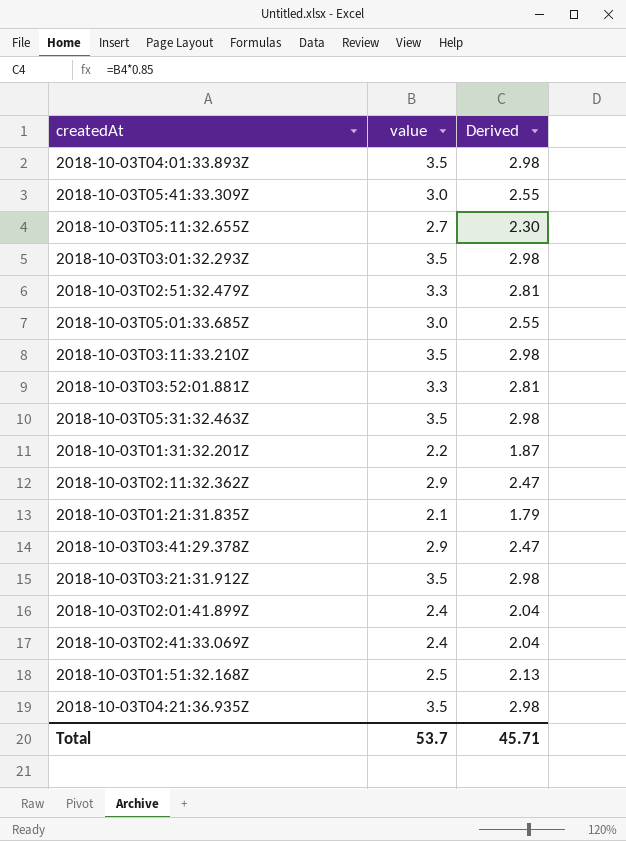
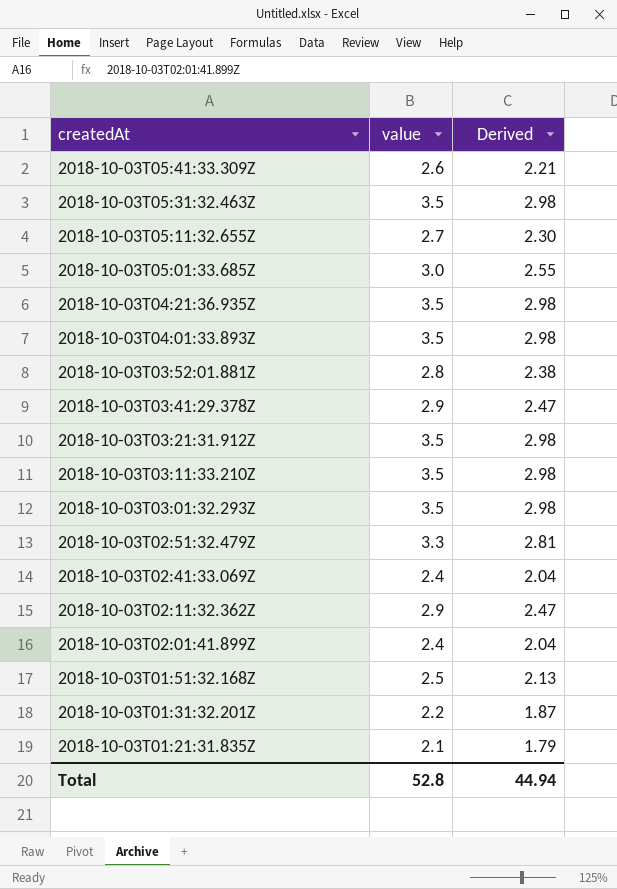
row order: none -> createdAt descending
2018-10-03T05:41:33.309Z | value: 3.0 -> 2.6
2018-10-03T05:41:33.309Z | Derived: 2.55 -> 2.21
2018-10-03T03:52:01.881Z | value: 3.3 -> 2.8
2018-10-03T03:52:01.881Z | Derived: 2.81 -> 2.38
Total | value: 53.7 -> 52.8
Total | Derived: 45.71 -> 44.94

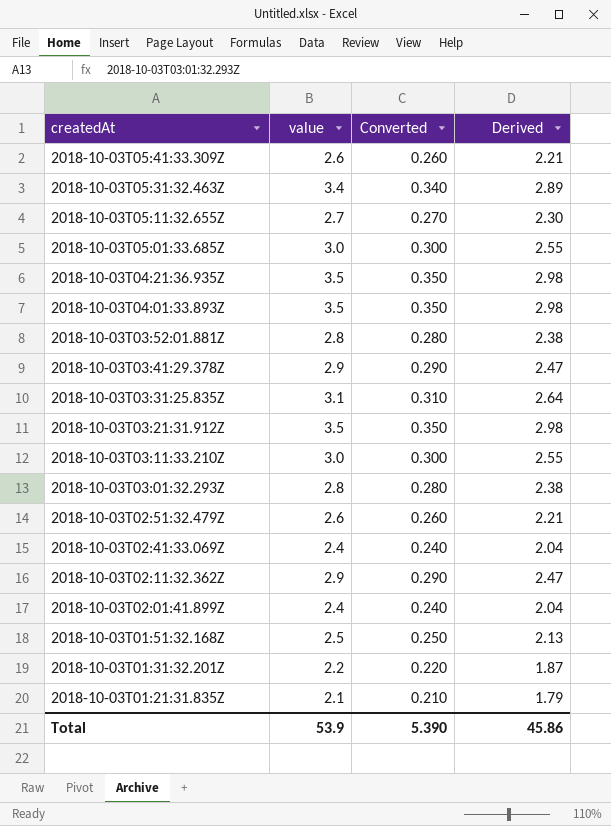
column Converted | formula: none -> [value] * 0.1
2018-10-03T05:31:32.463Z | value: 3.5 -> 3.4
2018-10-03T05:31:32.463Z | Derived: 2.98 -> 2.89
row 2018-10-03T03:31:25.835Z: none -> 3.1 | 0.310 | 2.64
2018-10-03T03:11:33.210Z | value: 3.5 -> 3.0
2018-10-03T03:11:33.210Z | Derived: 2.98 -> 2.55
2018-10-03T03:01:32.293Z | value: 3.5 -> 2.8
2018-10-03T03:01:32.293Z | Derived: 2.98 -> 2.38
2018-10-03T02:51:32.479Z | value: 3.3 -> 2.6
2018-10-03T02:51:32.479Z | Derived: 2.81 -> 2.21
Total | value: 52.8 -> 53.9
Total | Derived: 44.94 -> 45.86

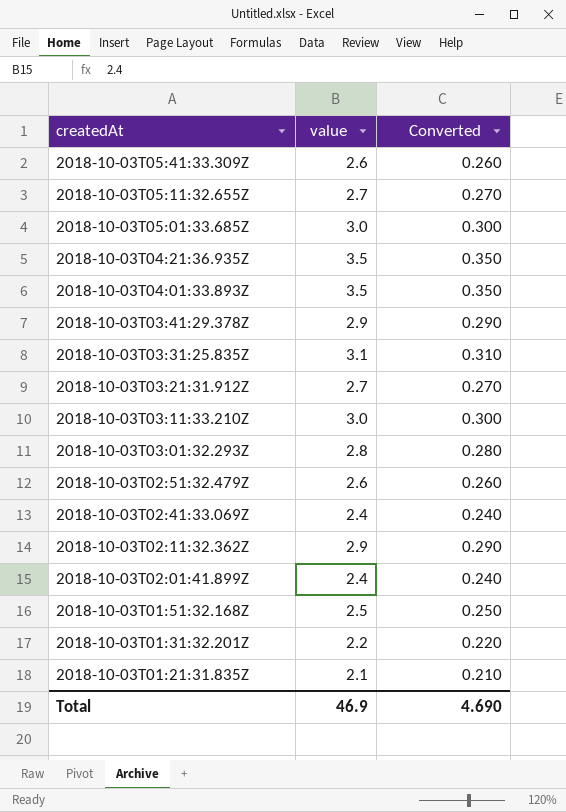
column Derived | formula: [value] * 0.85 -> none
row 2018-10-03T05:31:32.463Z: 3.4 | 0.340 | 2.89 -> none
row 2018-10-03T03:52:01.881Z: 2.8 | 0.280 | 2.38 -> none
2018-10-03T03:21:31.912Z | value: 3.5 -> 2.7
2018-10-03T03:21:31.912Z | Converted: 0.350 -> 0.270
Total | value: 53.9 -> 46.9
Total | Converted: 5.390 -> 4.690

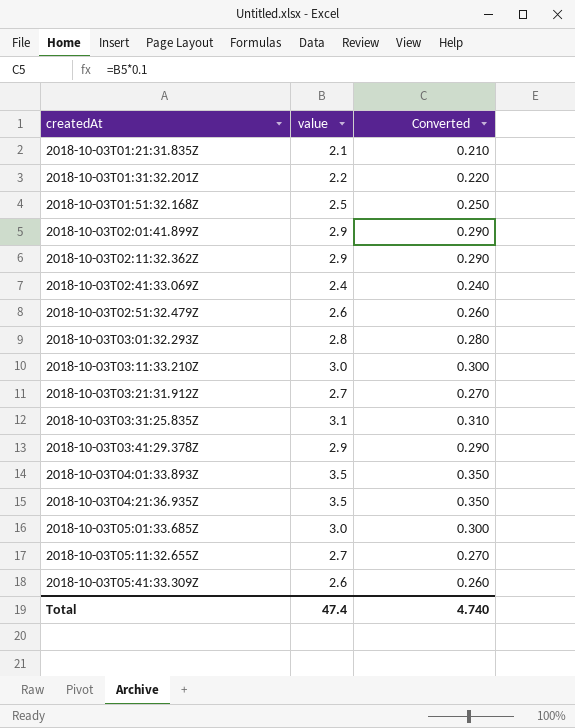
row order: createdAt descending -> createdAt ascending
2018-10-03T02:01:41.899Z | value: 2.4 -> 2.9
2018-10-03T02:01:41.899Z | Converted: 0.240 -> 0.290
Total | value: 46.9 -> 47.4
Total | Converted: 4.690 -> 4.740

